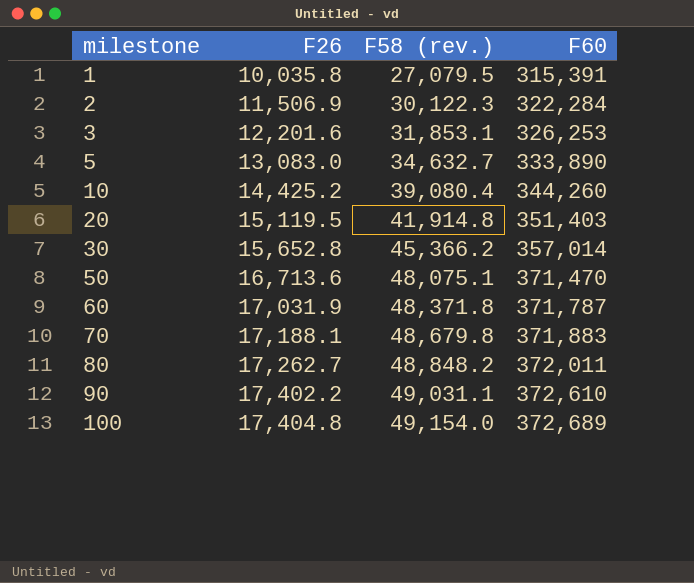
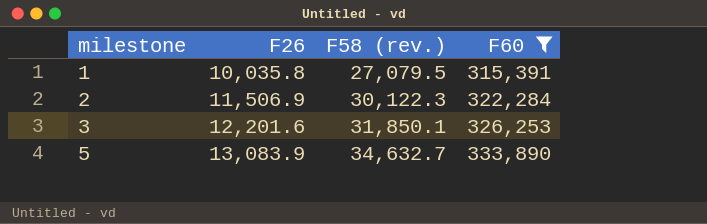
filter: none -> F60 <= 333,890
3 | F58 (rev.): 31,853.1 -> 31,850.1
5 | F26: 13,083.0 -> 13,083.9

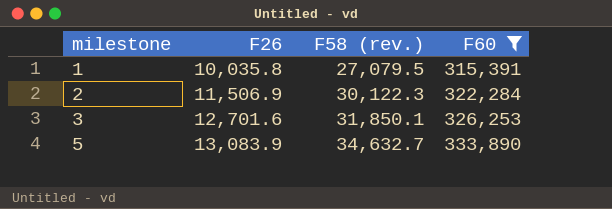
3 | F26: 12,201.6 -> 12,701.6

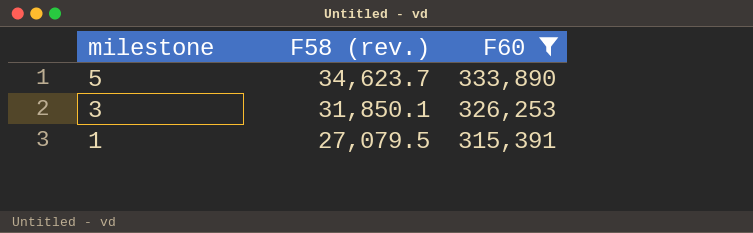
row order: milestone ascending -> milestone descending
column F26 | position: 2 -> none
row 2: 11,506.9 | 30,122.3 | 322,284 -> none
5 | F58 (rev.): 34,632.7 -> 34,623.7

